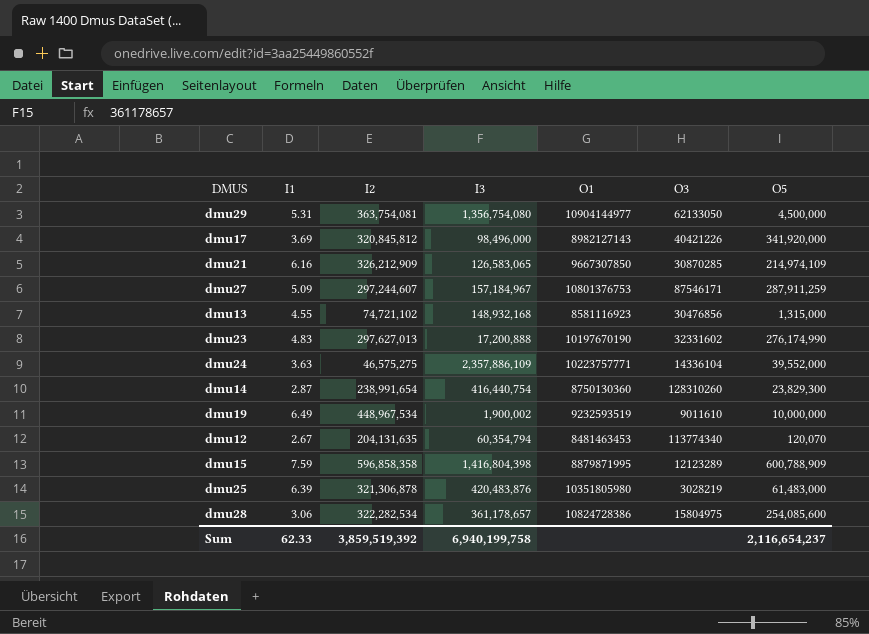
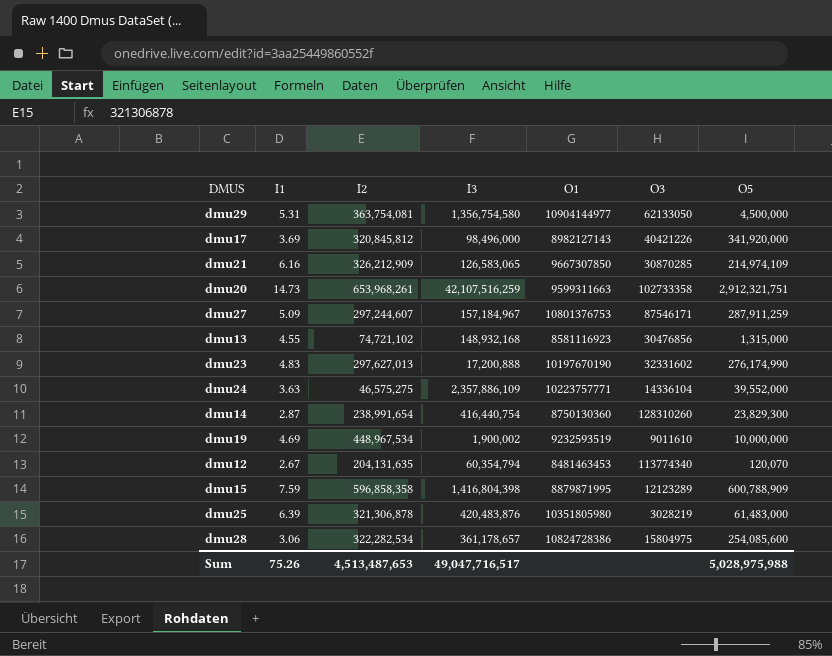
dmu29 | I3: 1,356,754,080 -> 1,356,754,580
row dmu20: none -> 14.73 | 653,968,261 | 42,107,516,259 | 9599311663 | 102733358 | 2,912,321,751
dmu19 | I1: 6.49 -> 4.69
Sum | I1: 62.33 -> 75.26
Sum | I2: 3,859,519,392 -> 4,513,487,653
Sum | I3: 6,940,199,758 -> 49,047,716,517
Sum | O5: 2,116,654,237 -> 5,028,975,988

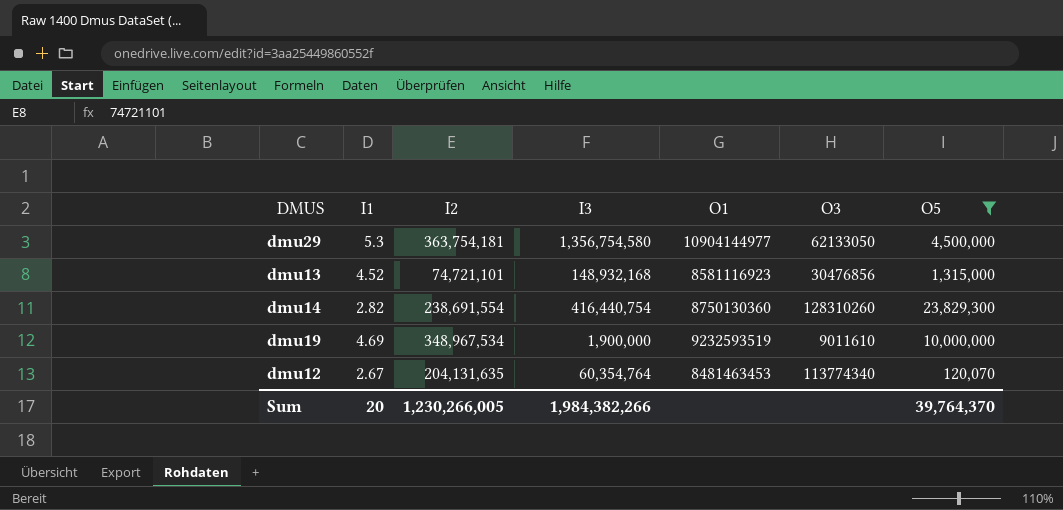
filter: none -> O5 <= 23,829,300
dmu29 | I1: 5.31 -> 5.3
dmu29 | I2: 363,754,081 -> 363,754,181
dmu13 | I1: 4.55 -> 4.52
dmu13 | I2: 74,721,102 -> 74,721,101
dmu14 | I1: 2.87 -> 2.82
dmu14 | I2: 238,991,654 -> 238,691,554
dmu19 | I2: 448,967,534 -> 348,967,534
dmu19 | I3: 1,900,002 -> 1,900,000
dmu12 | I3: 60,354,794 -> 60,354,764
Sum | I1: 75.26 -> 20
Sum | I2: 4,513,487,653 -> 1,230,266,005
Sum | I3: 49,047,716,517 -> 1,984,382,266
Sum | O5: 5,028,975,988 -> 39,764,370

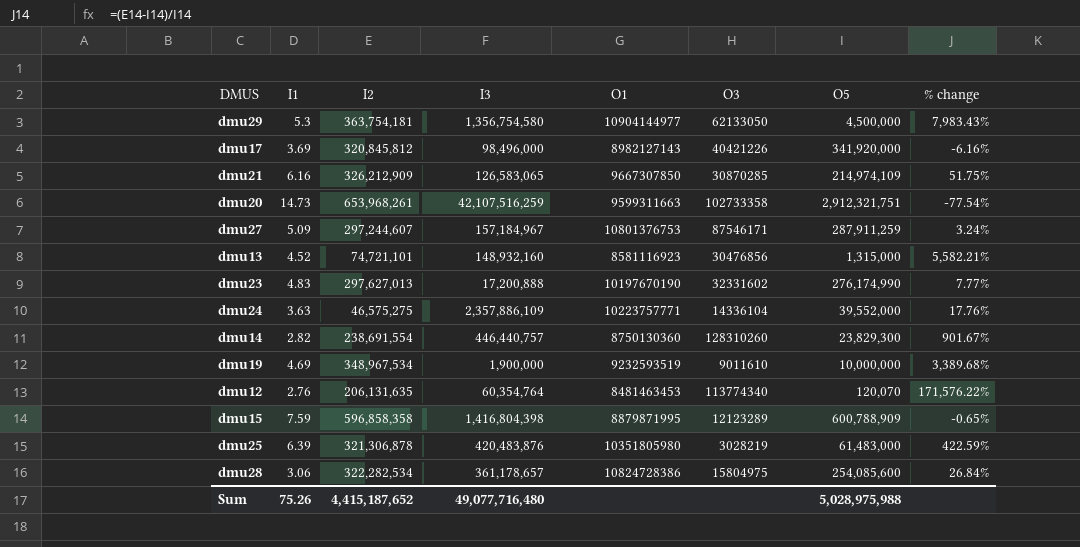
filter: O5 <= 23,829,300 -> none
column % change | formula: none -> ([I2] - [O5]) / [O5]
dmu13 | I3: 148,932,168 -> 148,932,160
dmu14 | I3: 416,440,754 -> 446,440,757
dmu12 | I1: 2.67 -> 2.76
dmu12 | I2: 204,131,635 -> 206,131,635
Sum | I1: 20 -> 75.26
Sum | I2: 1,230,266,005 -> 4,415,187,652
Sum | I3: 1,984,382,266 -> 49,077,716,480
Sum | O5: 39,764,370 -> 5,028,975,988

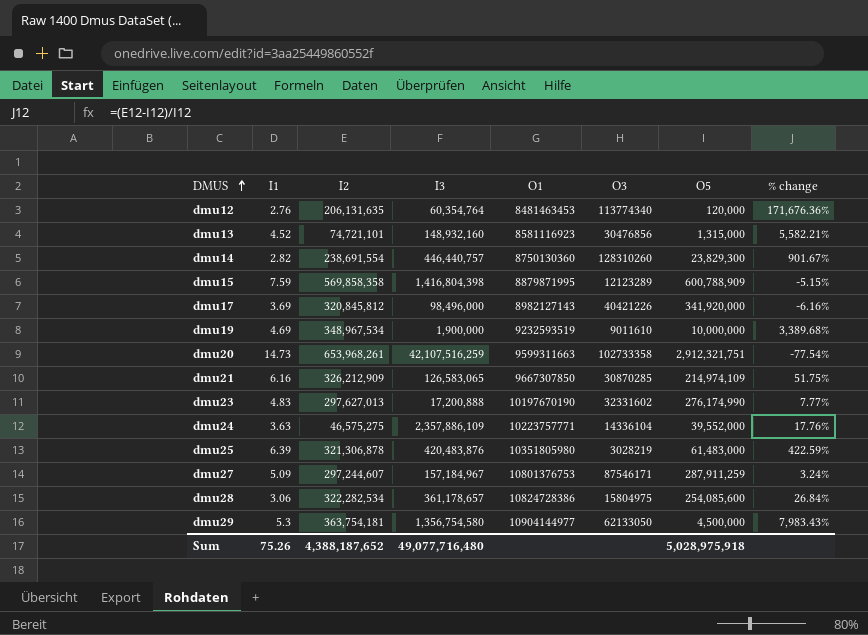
row order: none -> DMUS ascending
dmu12 | O5: 120,070 -> 120,000
dmu12 | % change: 171,576.22% -> 171,676.36%
dmu15 | I2: 596,858,358 -> 569,858,358
dmu15 | % change: -0.65% -> -5.15%
Sum | I2: 4,415,187,652 -> 4,388,187,652
Sum | O5: 5,028,975,988 -> 5,028,975,918

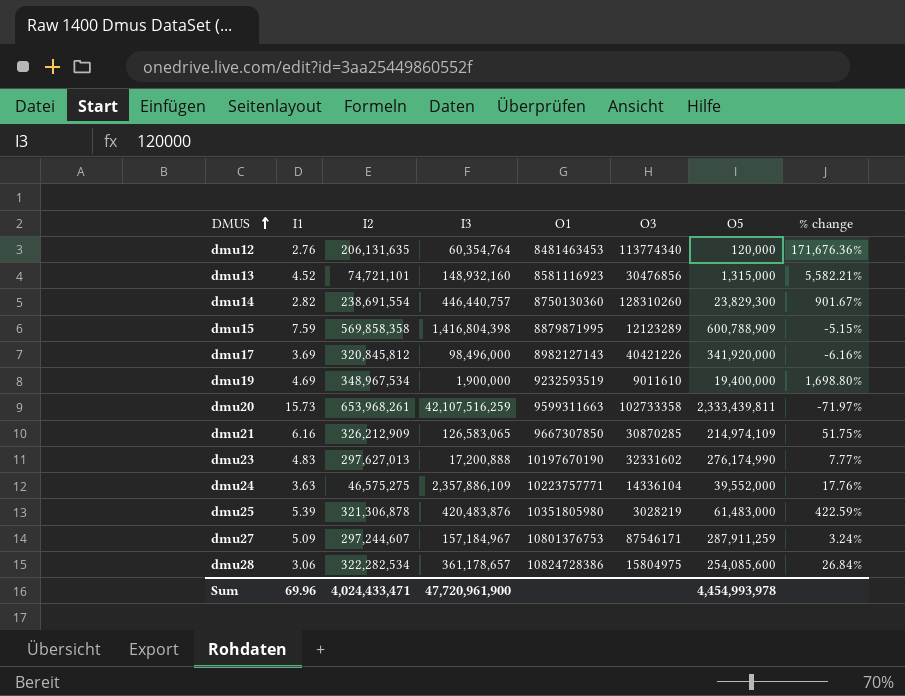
row dmu29: 5.3 | 363,754,181 | 1,356,754,580 | 10904144977 | 62133050 | 4,500,000 | 7,983.43% -> none
dmu19 | O5: 10,000,000 -> 19,400,000
dmu19 | % change: 3,389.68% -> 1,698.80%
dmu20 | I1: 14.73 -> 15.73
dmu20 | O5: 2,912,321,751 -> 2,333,439,811
dmu20 | % change: -77.54% -> -71.97%
dmu25 | I1: 6.39 -> 5.39
Sum | I1: 75.26 -> 69.96
Sum | I2: 4,388,187,652 -> 4,024,433,471
Sum | I3: 49,077,716,480 -> 47,720,961,900
Sum | O5: 5,028,975,918 -> 4,454,993,978

